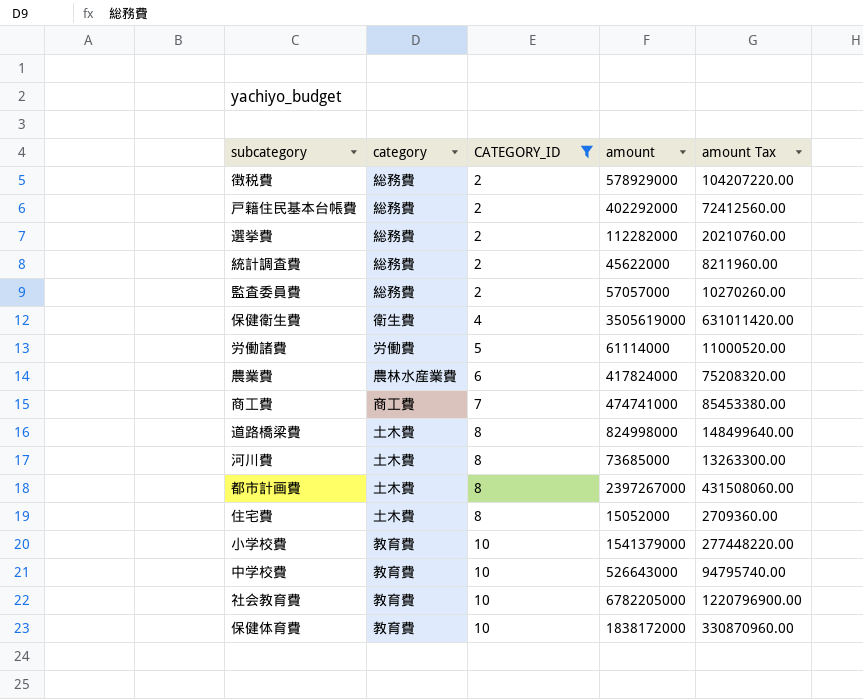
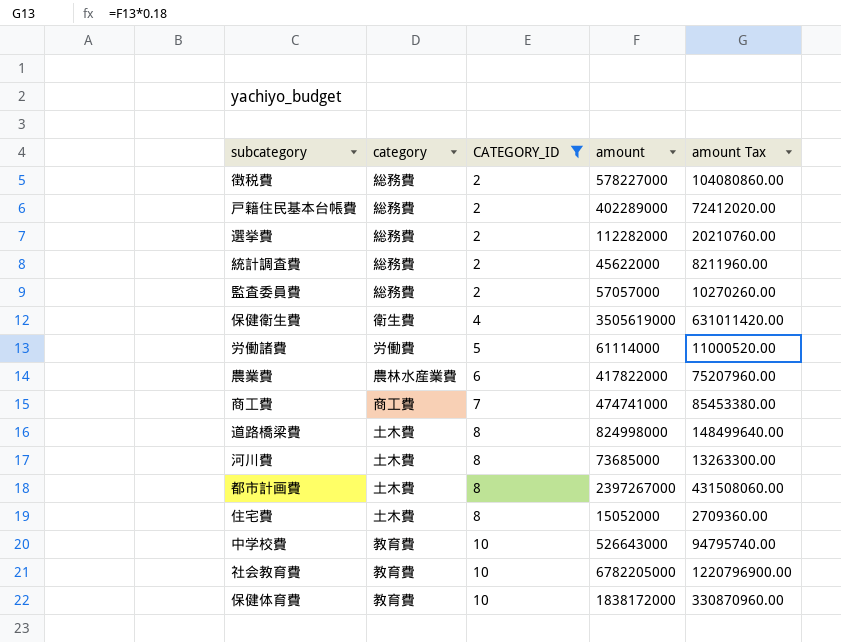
row 小学校費: 教育費 | 10 | 1541379000 | 277448220.00 -> none
徴税費 | amount: 578929000 -> 578227000
徴税費 | amount Tax: 104207220.00 -> 104080860.00
戸籍住民基本台帳費 | amount: 402292000 -> 402289000
戸籍住民基本台帳費 | amount Tax: 72412560.00 -> 72412020.00
農業費 | amount: 417824000 -> 417822000
農業費 | amount Tax: 75208320.00 -> 75207960.00

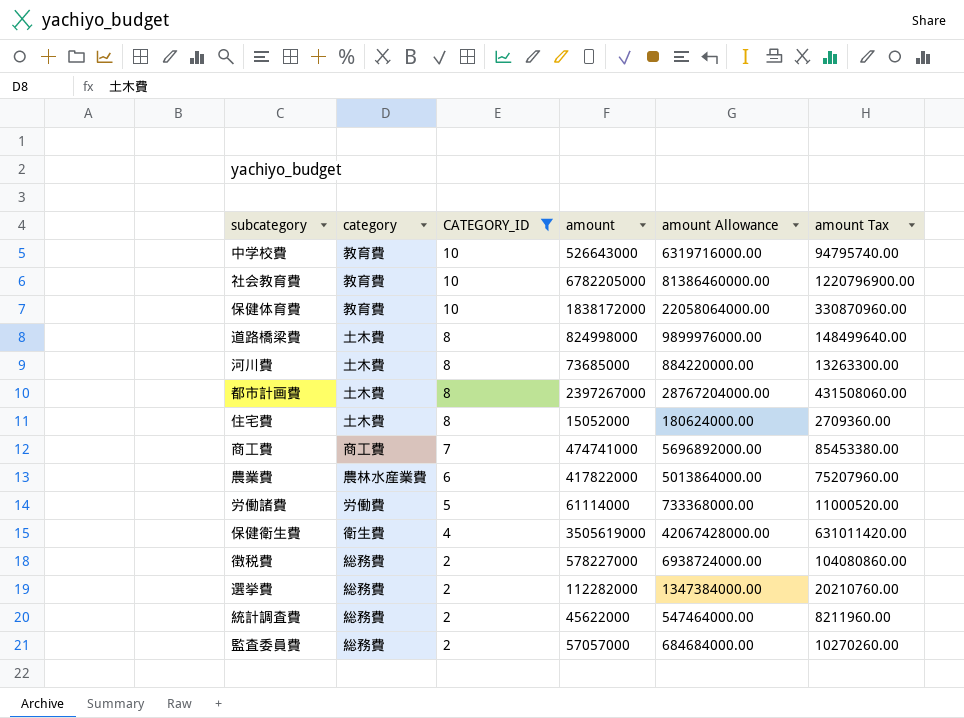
row order: CATEGORY_ID ascending -> CATEGORY_ID descending
column amount Allowance | formula: none -> [amount] * 12
row 戸籍住民基本台帳費: 総務費 | 2 | 402289000 | 72412020.00 -> none

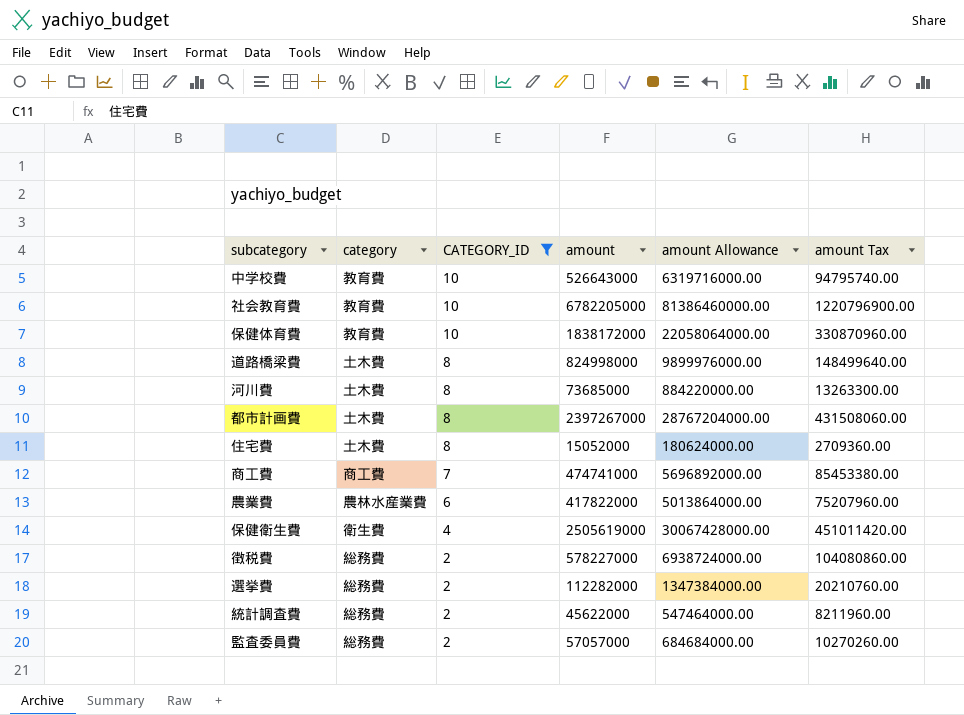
row 労働諸費: 労働費 | 5 | 61114000 | 733368000.00 | 11000520.00 -> none
保健衛生費 | amount: 3505619000 -> 2505619000
保健衛生費 | amount Allowance: 42067428000.00 -> 30067428000.00
保健衛生費 | amount Tax: 631011420.00 -> 451011420.00

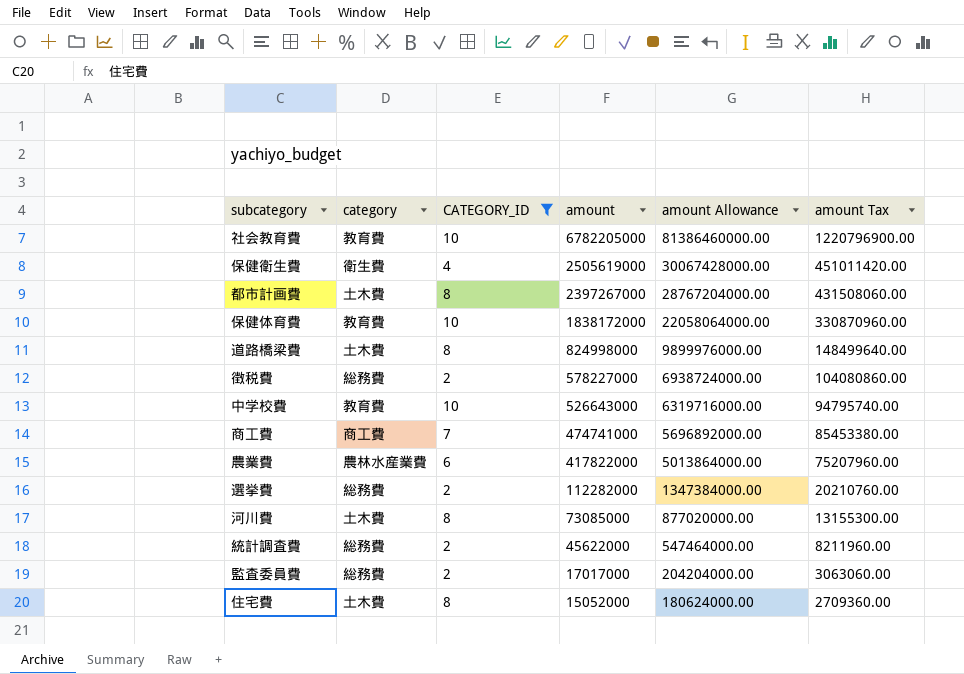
row order: CATEGORY_ID descending -> amount descending
河川費 | amount: 73685000 -> 73085000
河川費 | amount Allowance: 884220000.00 -> 877020000.00
河川費 | amount Tax: 13263300.00 -> 13155300.00
監査委員費 | amount: 57057000 -> 17017000
監査委員費 | amount Allowance: 684684000.00 -> 204204000.00
監査委員費 | amount Tax: 10270260.00 -> 3063060.00

